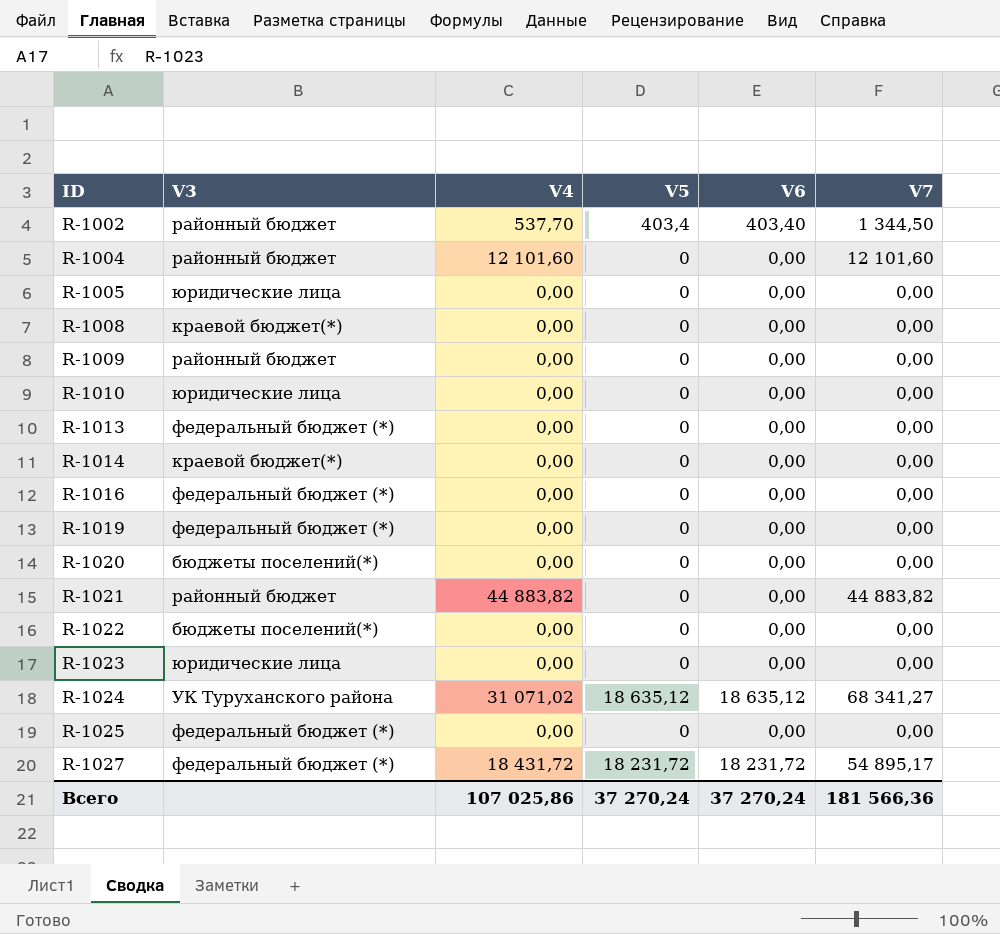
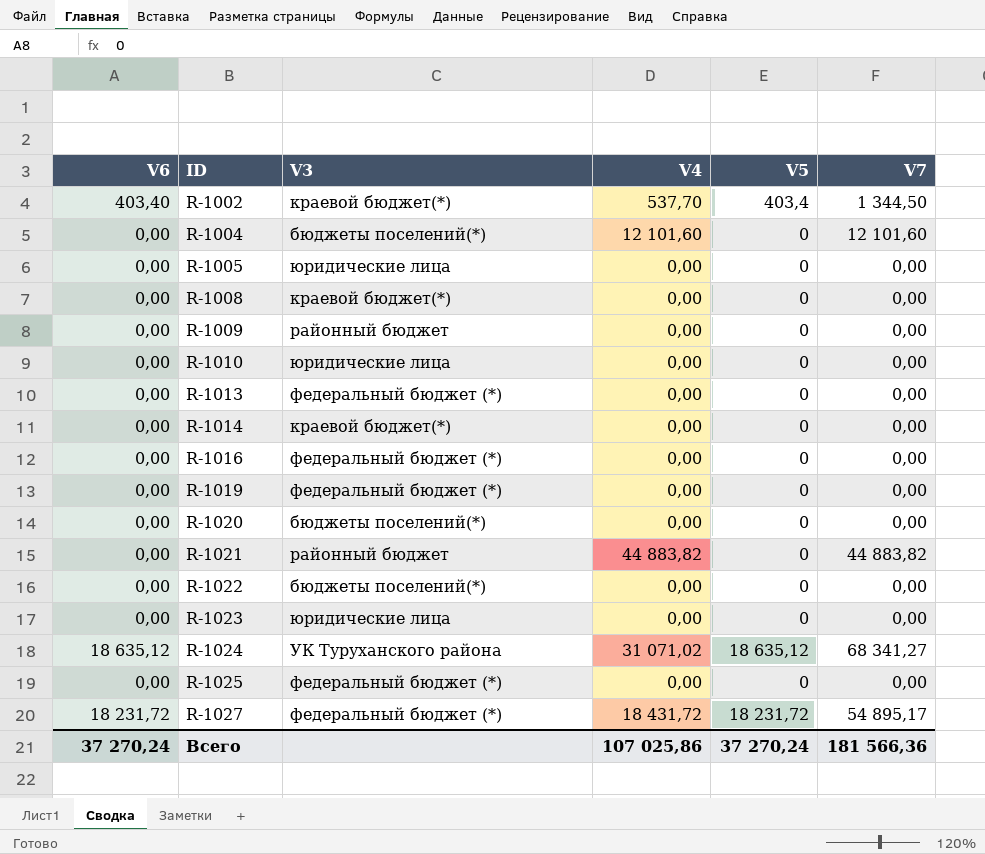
column V6 | position: 5 -> 1
R-1002 | V3: районный бюджет -> краевой бюджет(*)
R-1004 | V3: районный бюджет -> бюджеты поселений(*)

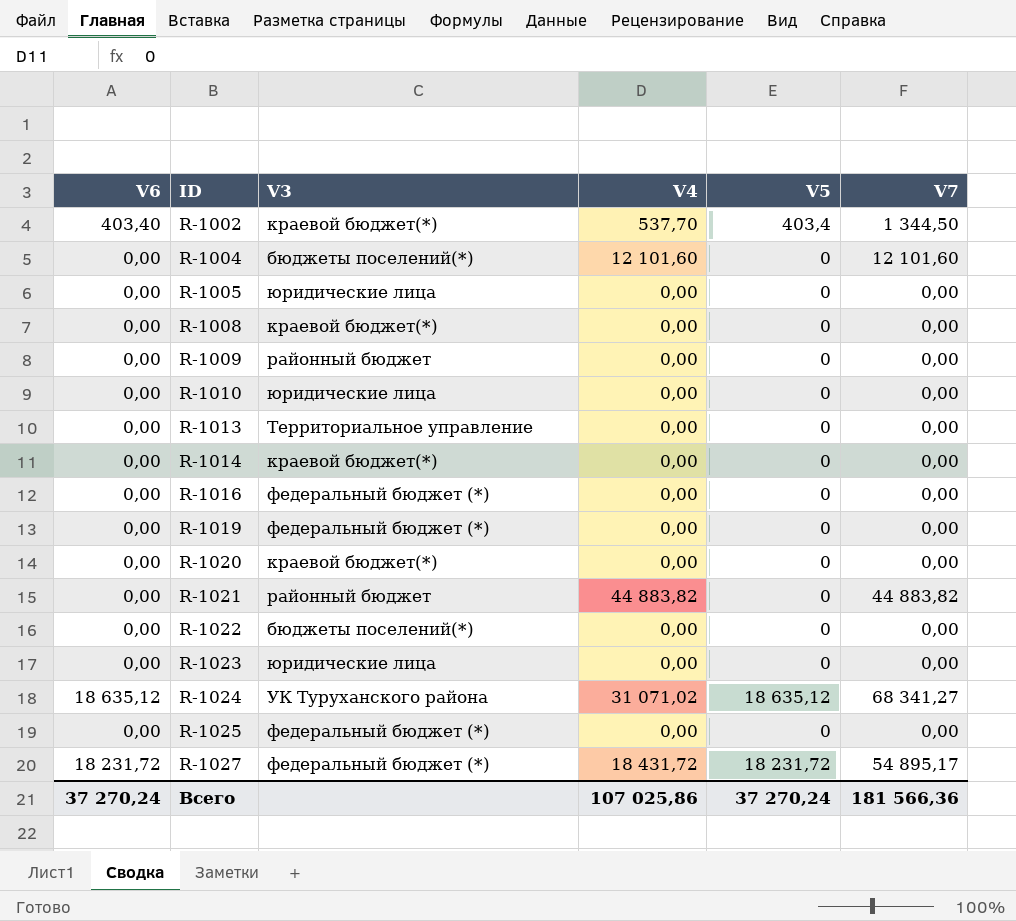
R-1013 | V3: федеральный бюджет (*) -> Территориальное управление
R-1020 | V3: бюджеты поселений(*) -> краевой бюджет(*)

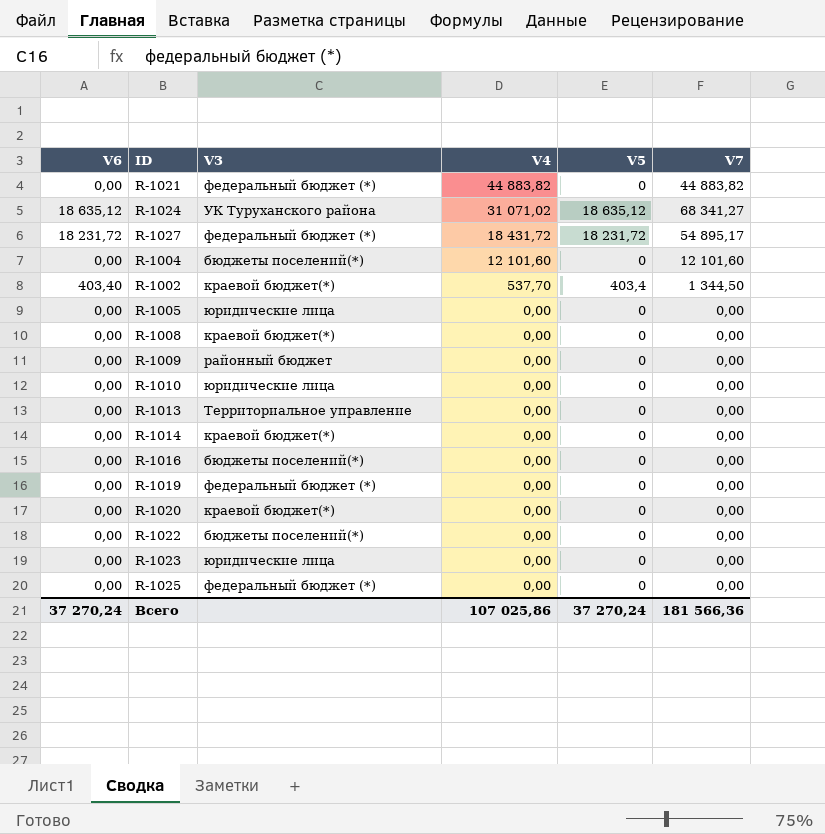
row order: ID ascending -> V4 descending
R-1021 | V3: районный бюджет -> федеральный бюджет (*)
R-1016 | V3: федеральный бюджет (*) -> бюджеты поселений(*)

